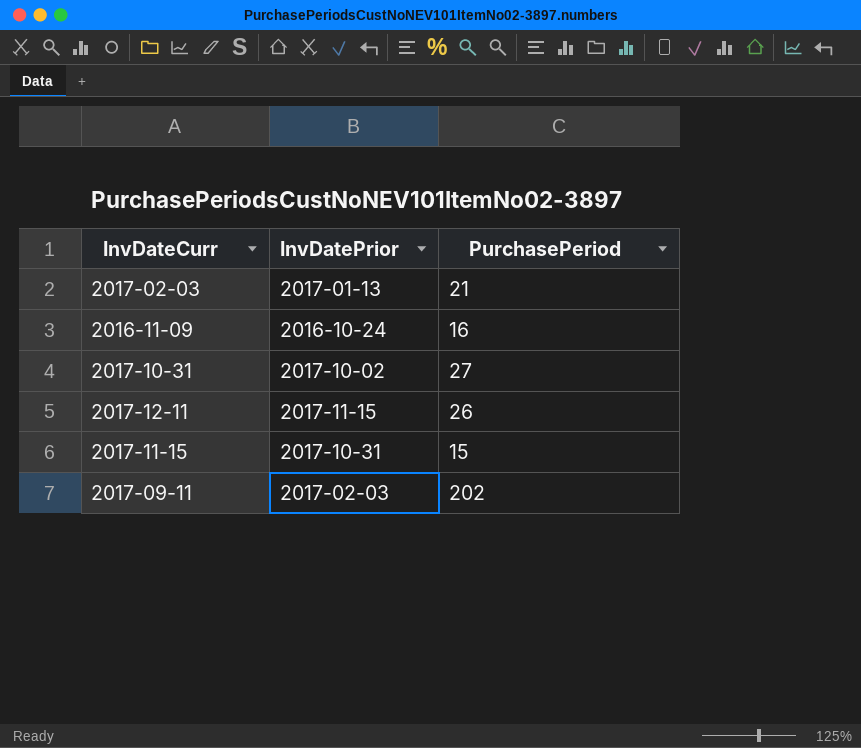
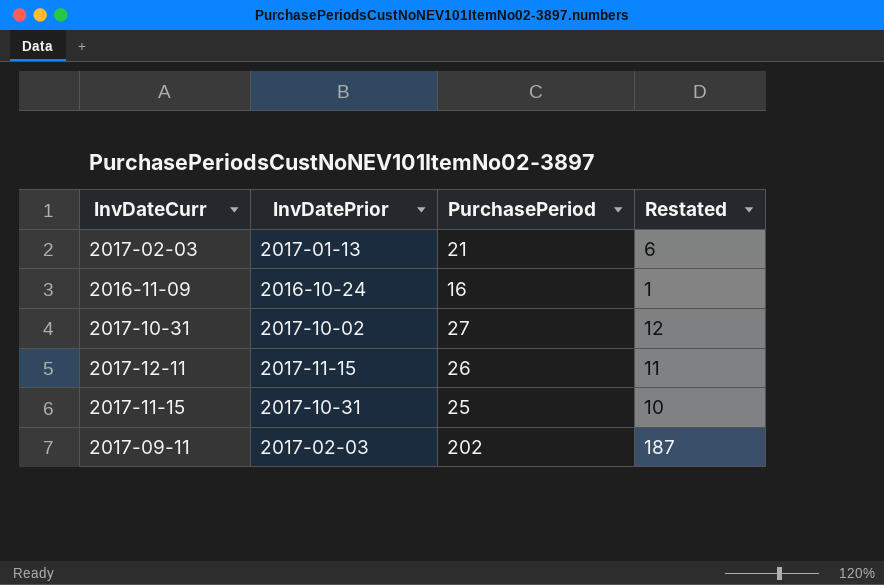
column Restated | formula: none -> [PurchasePeriod] - 15
2017-11-15 | PurchasePeriod: 15 -> 25

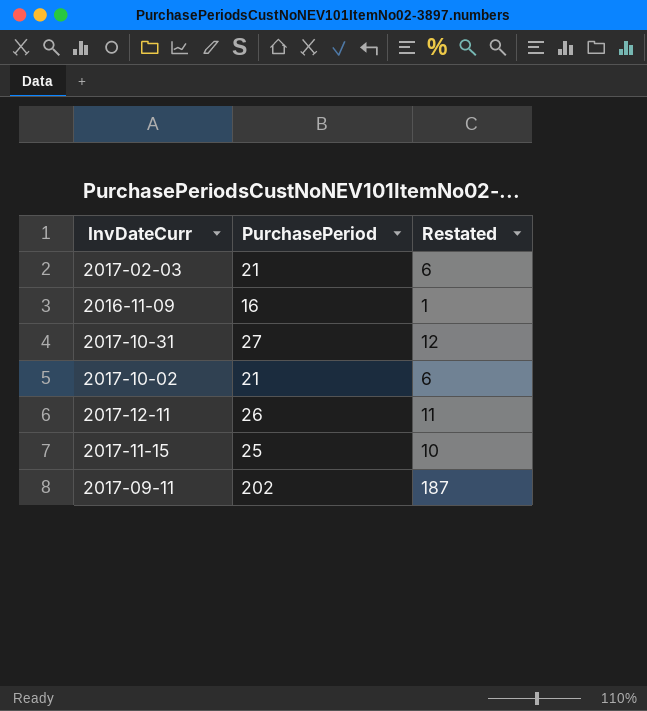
column InvDatePrior | position: 2 -> none
row 2017-10-02: none -> 21 | 6

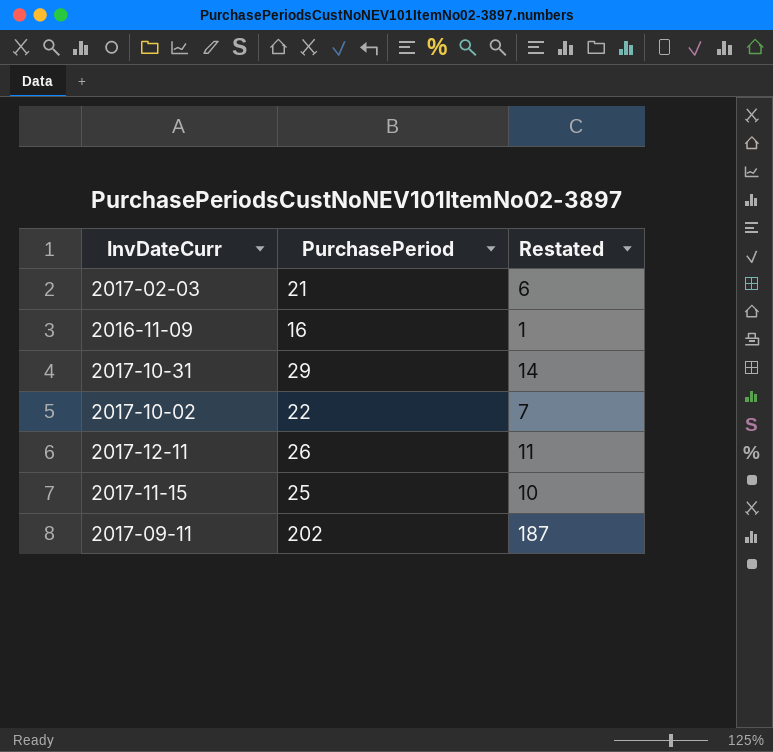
2017-10-31 | PurchasePeriod: 27 -> 29
2017-10-31 | Restated: 12 -> 14
2017-10-02 | PurchasePeriod: 21 -> 22
2017-10-02 | Restated: 6 -> 7

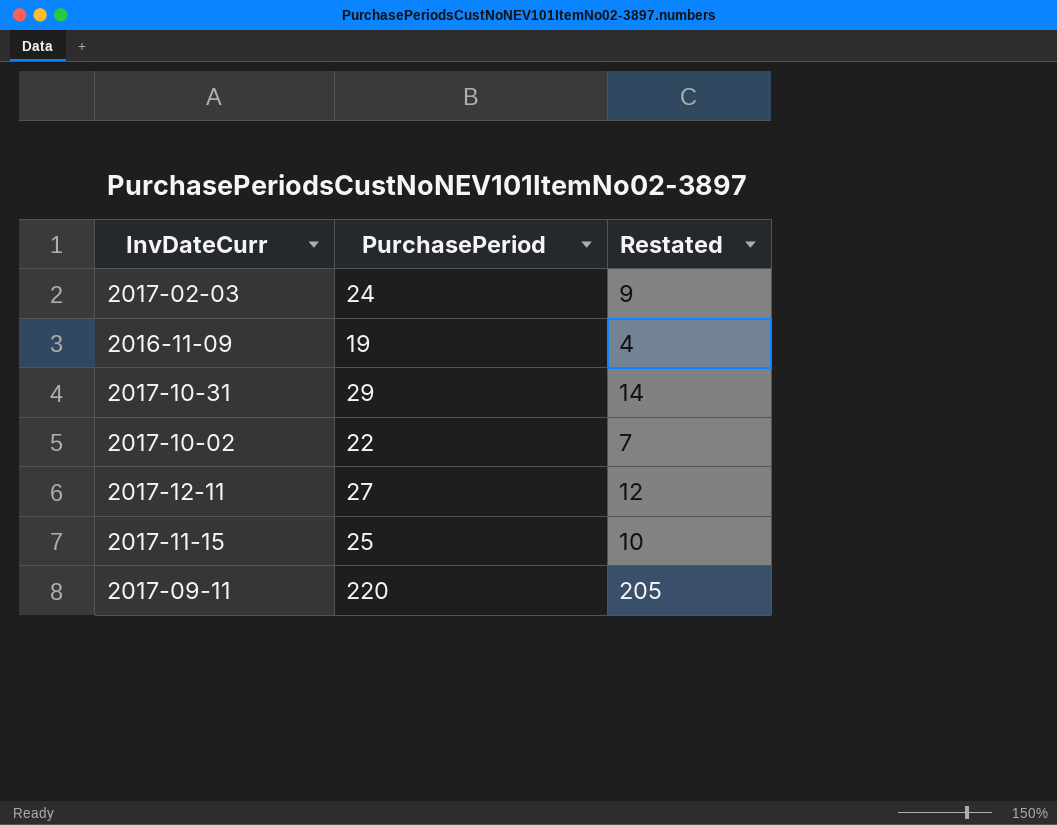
2017-02-03 | PurchasePeriod: 21 -> 24
2017-02-03 | Restated: 6 -> 9
2016-11-09 | PurchasePeriod: 16 -> 19
2016-11-09 | Restated: 1 -> 4
2017-12-11 | PurchasePeriod: 26 -> 27
2017-12-11 | Restated: 11 -> 12
2017-09-11 | PurchasePeriod: 202 -> 220
2017-09-11 | Restated: 187 -> 205

